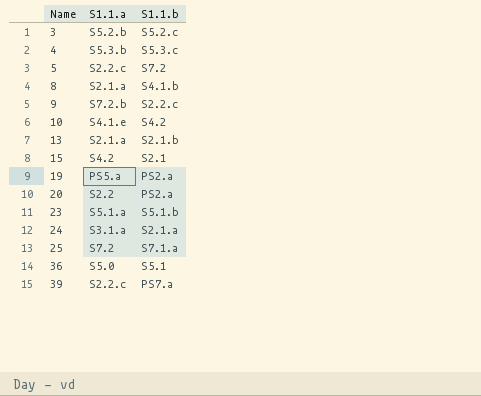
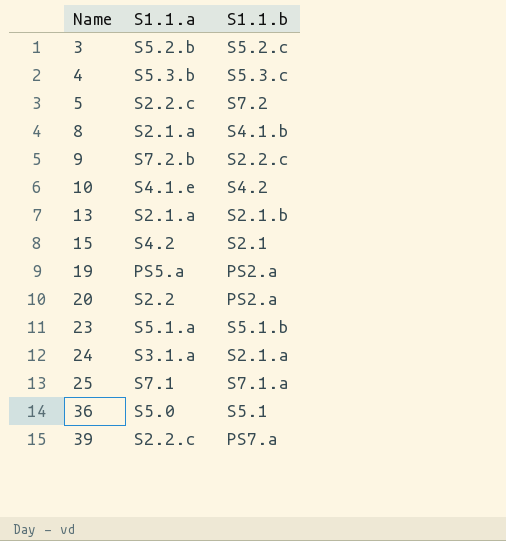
25 | S1.1.a: S7.2 -> S7.1

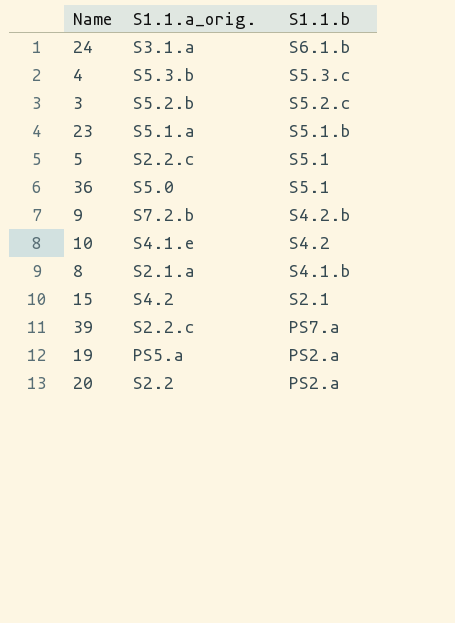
row order: Name ascending -> S1.1.b descending
column name: S1.1.a -> S1.1.a_orig.
row 13: S2.1.a | S2.1.b -> none
row 25: S7.1 | S7.1.a -> none
24 | S1.1.b: S2.1.a -> S6.1.b
5 | S1.1.b: S7.2 -> S5.1
9 | S1.1.b: S2.2.c -> S4.2.b

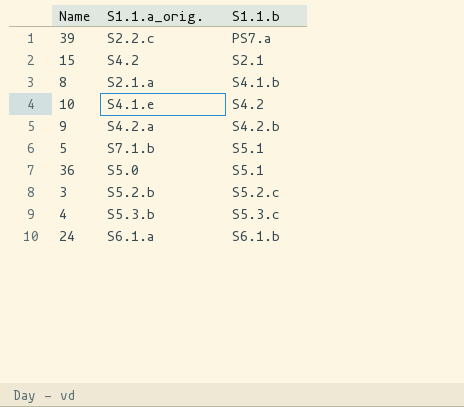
row order: S1.1.b descending -> S1.1.b ascending
row 23: S5.1.a | S5.1.b -> none
row 19: PS5.a | PS2.a -> none
row 20: S2.2 | PS2.a -> none
9 | S1.1.a_orig.: S7.2.b -> S4.2.a
5 | S1.1.a_orig.: S2.2.c -> S7.1.b
24 | S1.1.a_orig.: S3.1.a -> S6.1.a

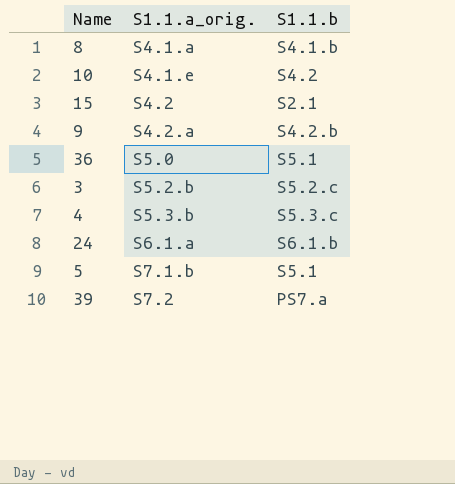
row order: S1.1.b ascending -> S1.1.a_orig. ascending
8 | S1.1.a_orig.: S2.1.a -> S4.1.a
39 | S1.1.a_orig.: S2.2.c -> S7.2

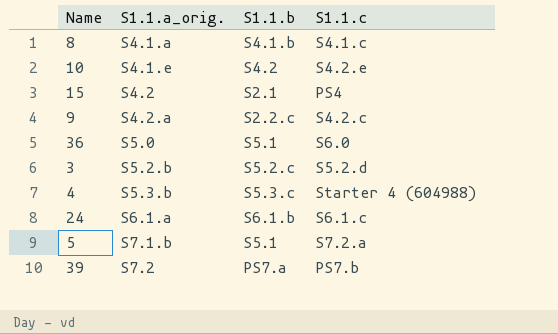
column S1.1.c | position: none -> 4
9 | S1.1.b: S4.2.b -> S2.2.c

